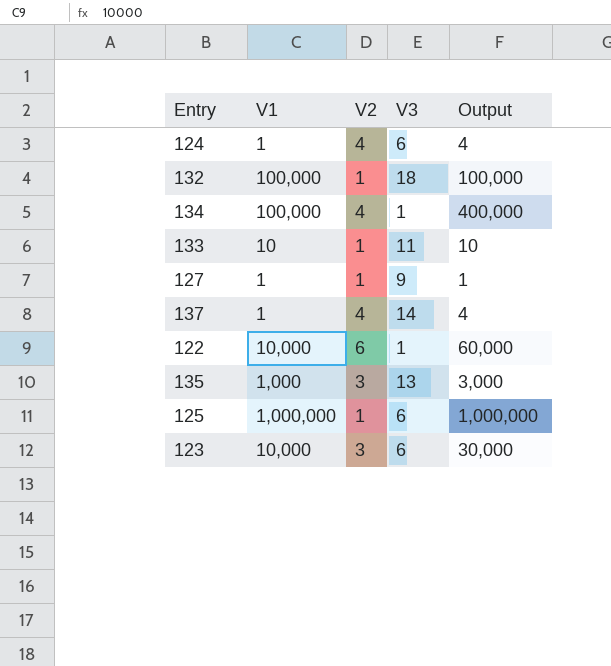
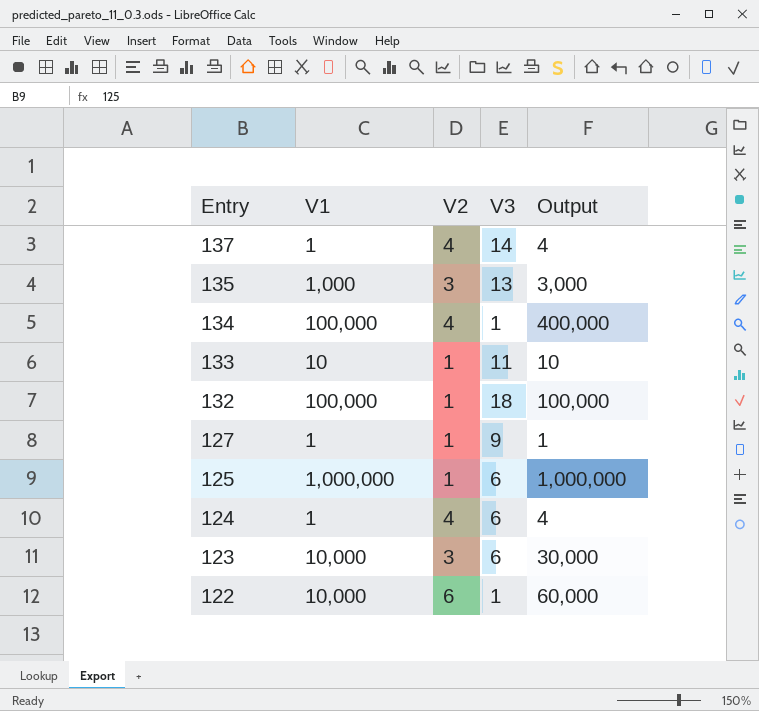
row order: none -> Entry descending

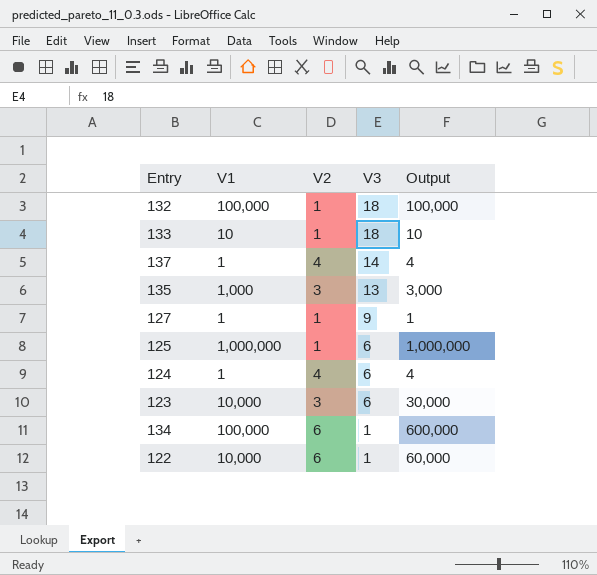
row order: Entry descending -> V3 descending
133 | V3: 11 -> 18
134 | V2: 4 -> 6
134 | Output: 400,000 -> 600,000

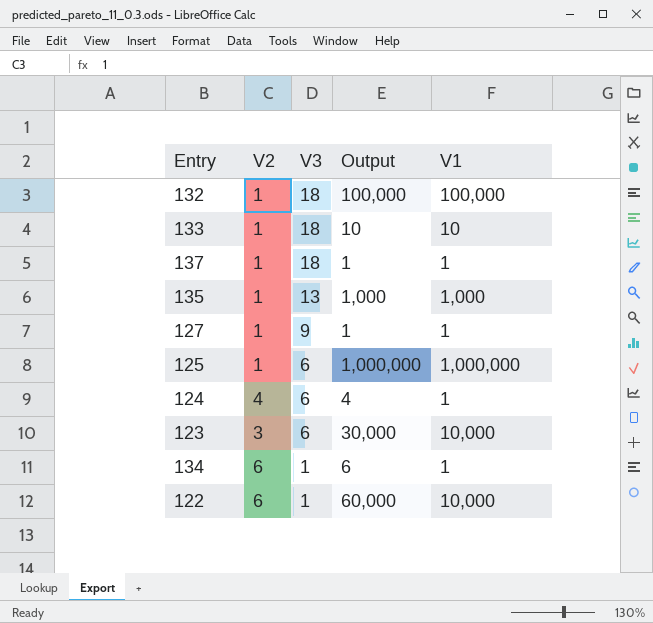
column V1 | position: 2 -> 5
137 | V2: 4 -> 1
137 | V3: 14 -> 18
137 | Output: 4 -> 1
135 | V2: 3 -> 1
135 | Output: 3,000 -> 1,000
134 | Output: 600,000 -> 6
134 | V1: 100,000 -> 1

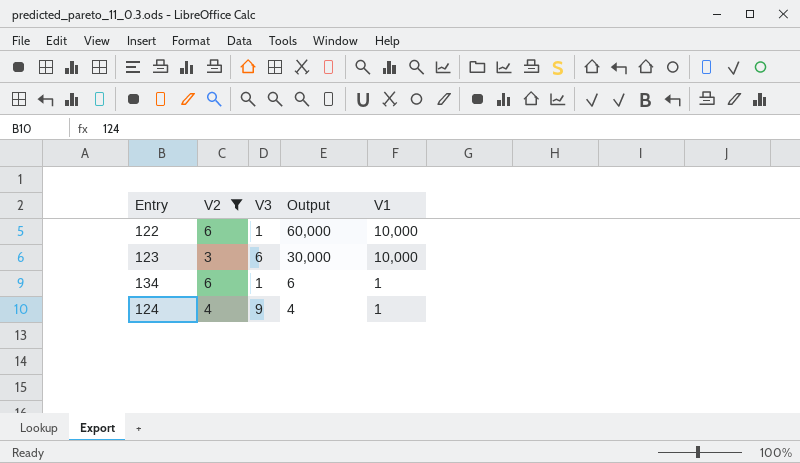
filter: none -> V2 != 1
row order: V3 descending -> Output descending
124 | V3: 6 -> 9

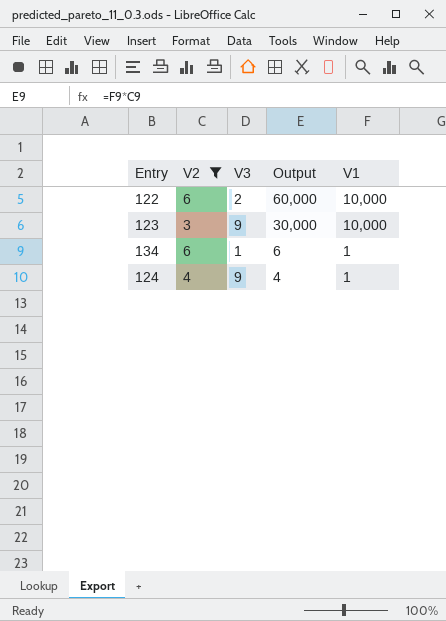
122 | V3: 1 -> 2
123 | V3: 6 -> 9

